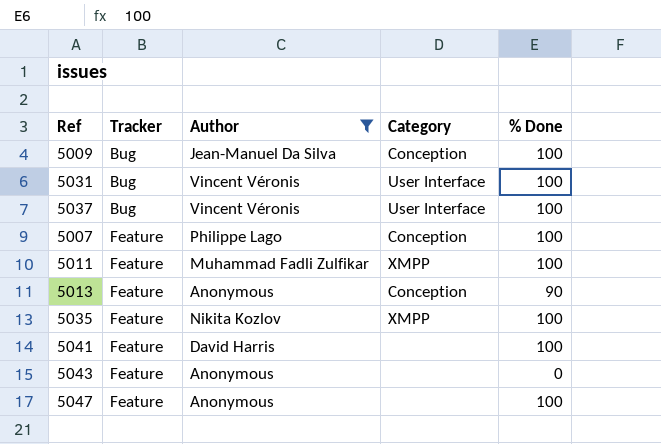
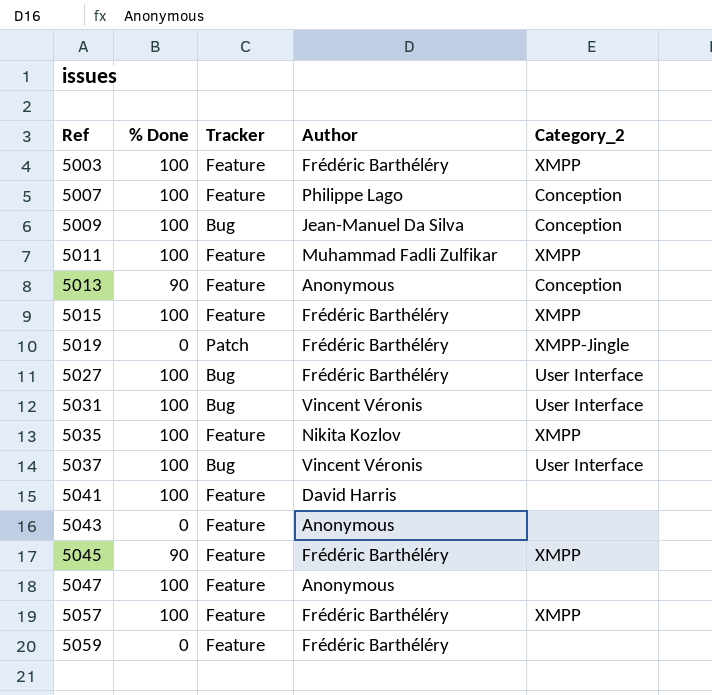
filter: Author != Frédéric Barthéléry -> none
row order: Tracker ascending -> Ref ascending
column % Done | position: 5 -> 2
column name: Category -> Category_2

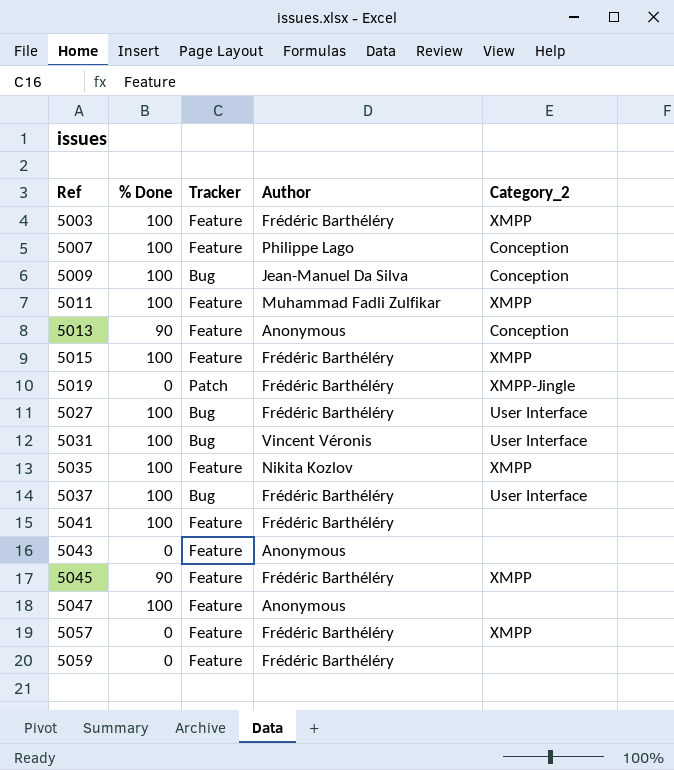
5037 | Author: Vincent Véronis -> Frédéric Barthéléry
5041 | Author: David Harris -> Frédéric Barthéléry
5057 | % Done: 100 -> 0

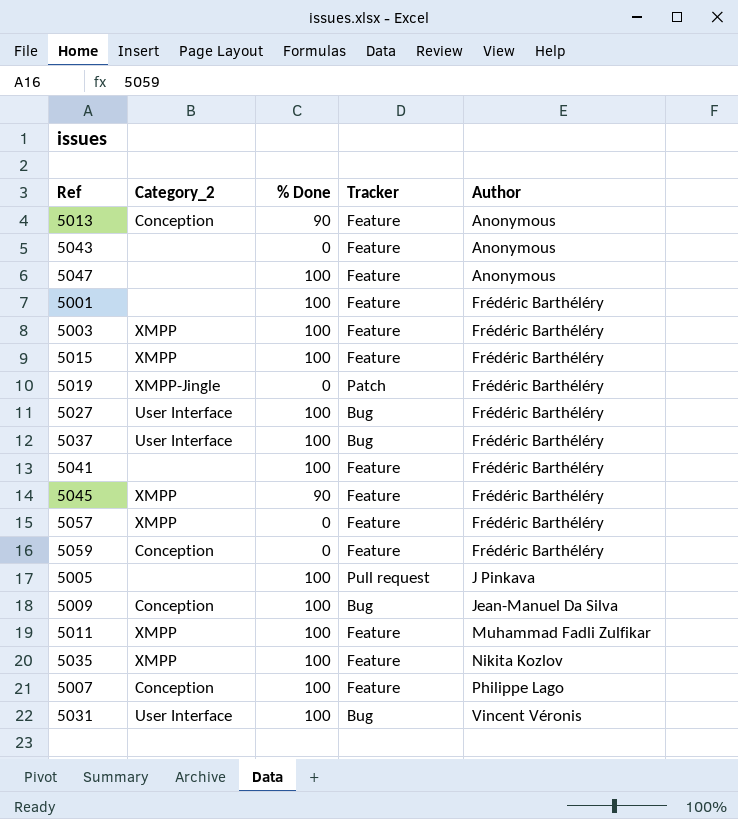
row order: Ref ascending -> Author ascending
column Category_2 | position: 5 -> 2
row 5001: none -> none | 100 | Feature | Frédéric Barthéléry
5059 | Category_2: none -> Conception
row 5005: none -> none | 100 | Pull request | J Pinkava

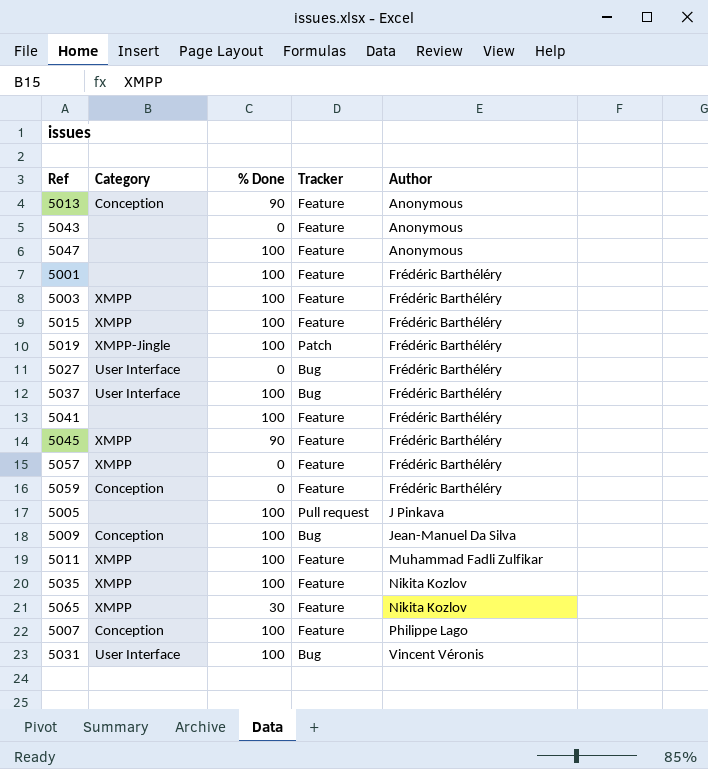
column name: Category_2 -> Category
5019 | % Done: 0 -> 100
5027 | % Done: 100 -> 0
row 5065: none -> XMPP | 30 | Feature | Nikita Kozlov

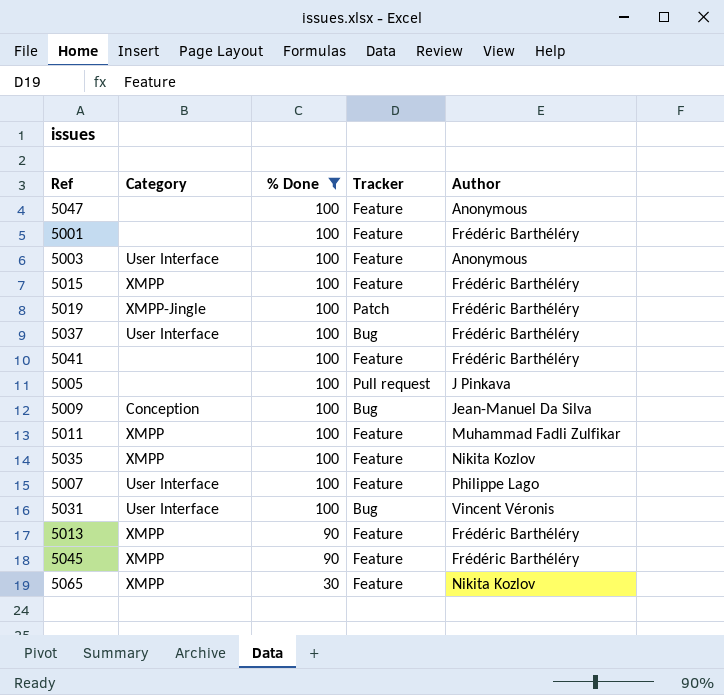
filter: none -> % Done != 0
row order: Author ascending -> % Done descending
5003 | Category: XMPP -> User Interface
5003 | Author: Frédéric Barthéléry -> Anonymous
5007 | Category: Conception -> User Interface
5013 | Category: Conception -> XMPP
5013 | Author: Anonymous -> Frédéric Barthéléry

